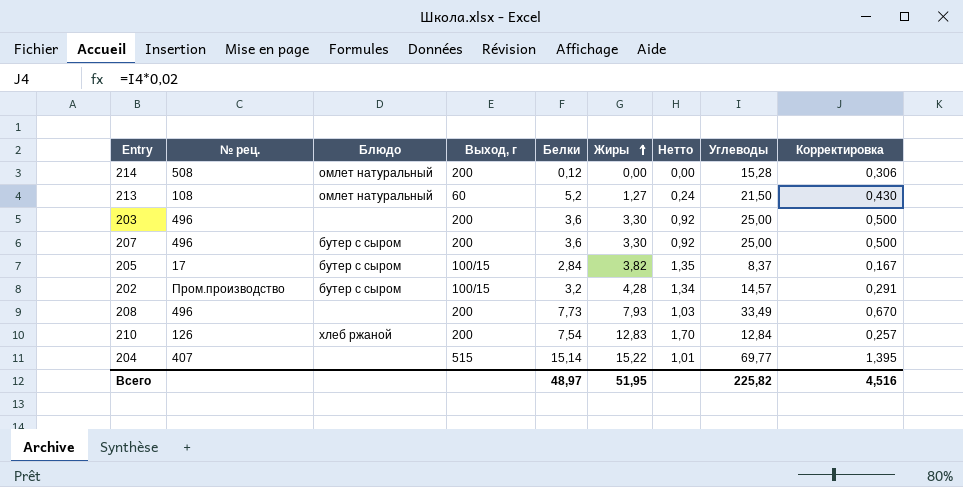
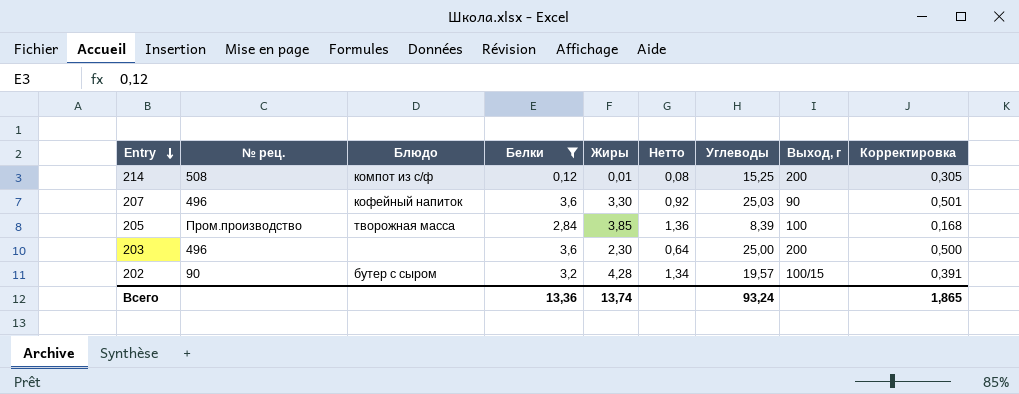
filter: none -> Белки <= 3,6
row order: Жиры ascending -> Entry descending
column Выход, г | position: 4 -> 8
214 | Блюдо: омлет натуральный -> компот из с/ф
214 | Жиры: 0,00 -> 0,01
214 | Нетто: 0,00 -> 0,08
214 | Углеводы: 15,28 -> 15,25
214 | Корректировка: 0,306 -> 0,305
207 | Блюдо: бутер с сыром -> кофейный напиток
207 | Углеводы: 25,00 -> 25,03
207 | Выход, г: 200 -> 90
207 | Корректировка: 0,500 -> 0,501
205 | № рец.: 17 -> Пром.производство
205 | Блюдо: бутер с сыром -> творожная масса
205 | Жиры: 3,82 -> 3,85
205 | Нетто: 1,35 -> 1,36
205 | Углеводы: 8,37 -> 8,39
205 | Выход, г: 100/15 -> 100
205 | Корректировка: 0,167 -> 0,168
203 | Жиры: 3,30 -> 2,30
203 | Нетто: 0,92 -> 0,64
202 | № рец.: Пром.производство -> 90
202 | Углеводы: 14,57 -> 19,57
202 | Корректировка: 0,291 -> 0,391
Всего | Белки: 48,97 -> 13,36
Всего | Жиры: 51,95 -> 13,74
Всего | Углеводы: 225,82 -> 93,24
Всего | Корректировка: 4,516 -> 1,865

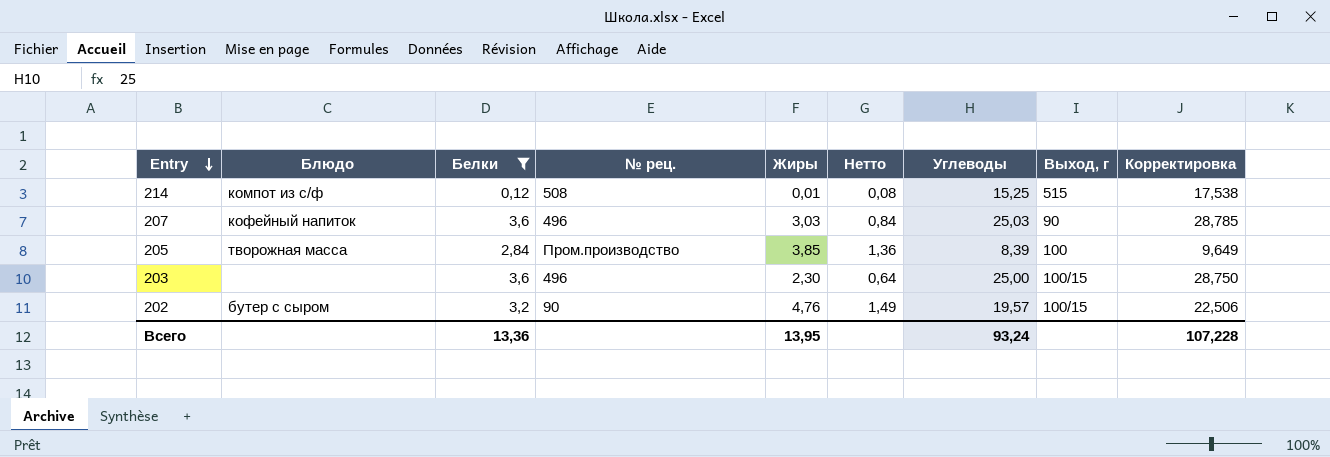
column № рец. | position: 2 -> 4
column Корректировка | formula: [Углеводы] * 0,02 -> [Углеводы] * 1,15
214 | Выход, г: 200 -> 515
207 | Жиры: 3,30 -> 3,03
207 | Нетто: 0,92 -> 0,84
203 | Выход, г: 200 -> 100/15
202 | Жиры: 4,28 -> 4,76
202 | Нетто: 1,34 -> 1,49
Всего | Жиры: 13,74 -> 13,95
Всего | Корректировка: 1,865 -> 107,228

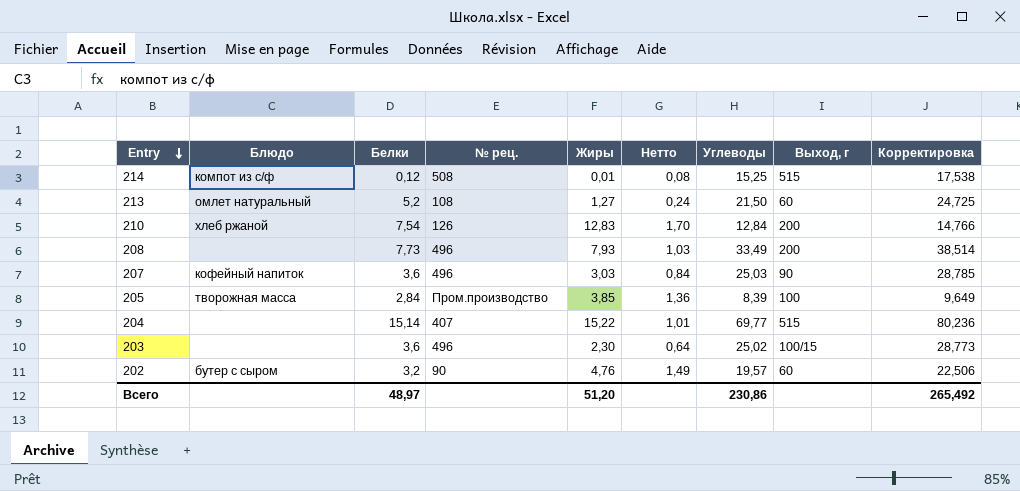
filter: Белки <= 3,6 -> none
203 | Углеводы: 25,00 -> 25,02
203 | Корректировка: 28,750 -> 28,773
202 | Выход, г: 100/15 -> 60
Всего | Белки: 13,36 -> 48,97
Всего | Жиры: 13,95 -> 51,20
Всего | Углеводы: 93,24 -> 230,86
Всего | Корректировка: 107,228 -> 265,492

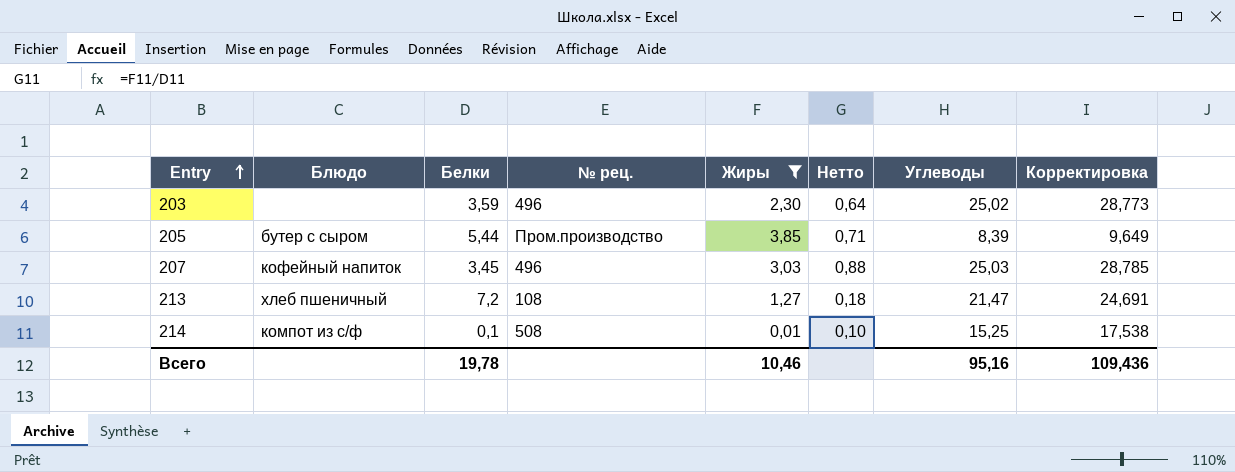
filter: none -> Жиры <= 3,85
row order: Entry descending -> Entry ascending
column Выход, г | position: 8 -> none
203 | Белки: 3,6 -> 3,59
205 | Блюдо: творожная масса -> бутер с сыром
205 | Белки: 2,84 -> 5,44
205 | Нетто: 1,36 -> 0,71
207 | Белки: 3,6 -> 3,45
207 | Нетто: 0,84 -> 0,88
213 | Блюдо: омлет натуральный -> хлеб пшеничный
213 | Белки: 5,2 -> 7,2
213 | Нетто: 0,24 -> 0,18
213 | Углеводы: 21,50 -> 21,47
213 | Корректировка: 24,725 -> 24,691
214 | Белки: 0,12 -> 0,1
214 | Нетто: 0,08 -> 0,10
Всего | Белки: 48,97 -> 19,78
Всего | Жиры: 51,20 -> 10,46
Всего | Углеводы: 230,86 -> 95,16
Всего | Корректировка: 265,492 -> 109,436

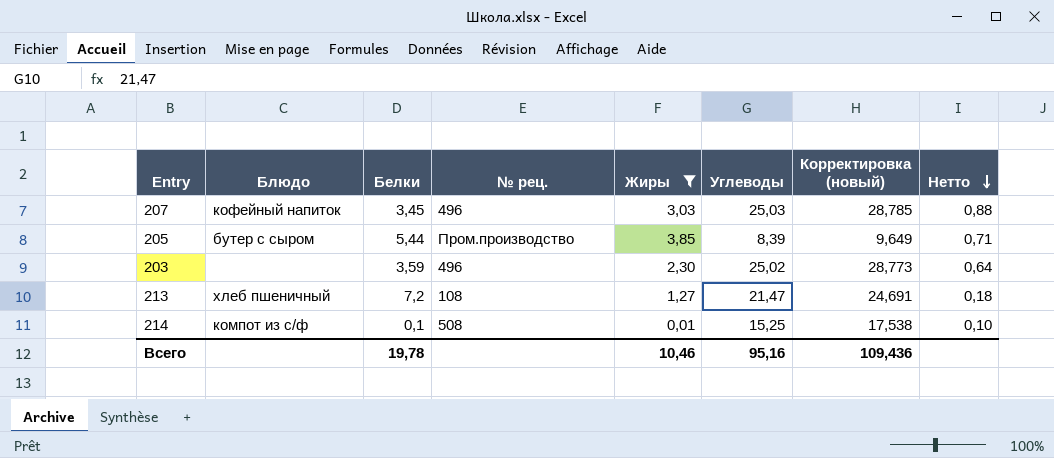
row order: Entry ascending -> Нетто descending
column name: Корректировка -> Корректировка (новый)
column Нетто | position: 6 -> 8

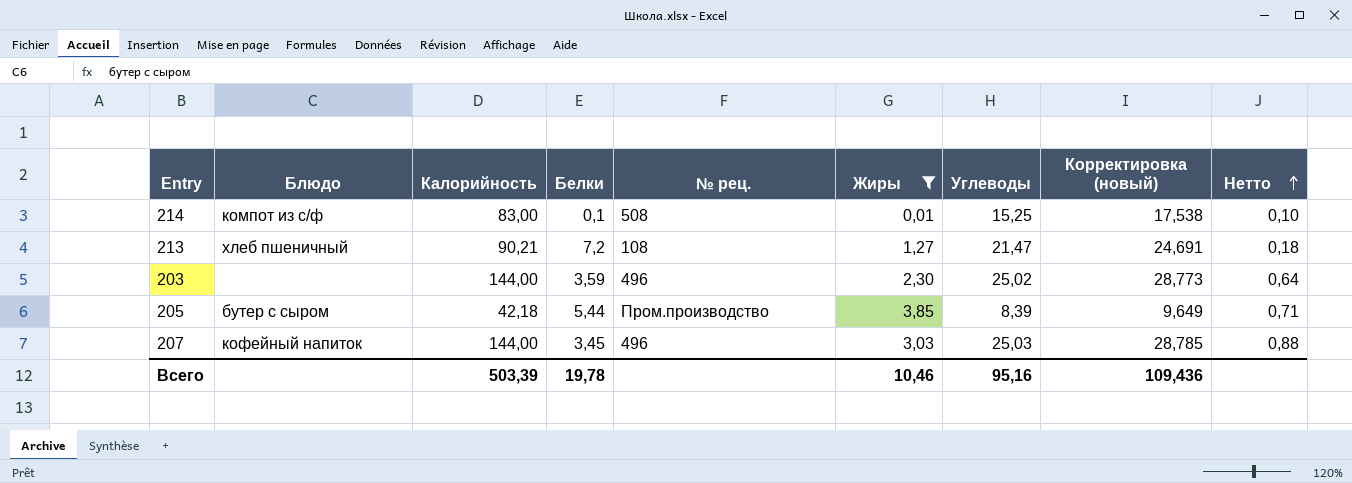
row order: Нетто descending -> Нетто ascending
column Калорийность | position: none -> 3

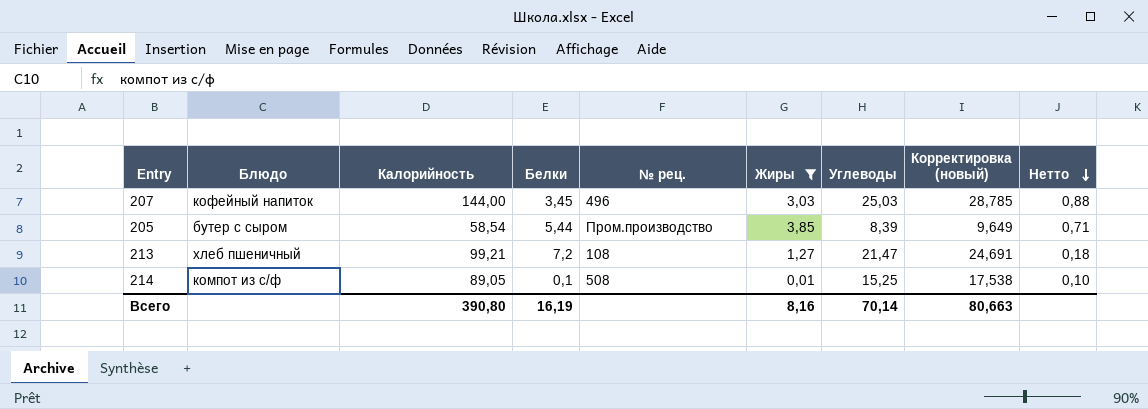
row order: Нетто ascending -> Нетто descending
row 203: none | 144,00 | 3,59 | 496 | 2,30 | 25,02 | 28,773 | 0,64 -> none
205 | Калорийность: 42,18 -> 58,54
213 | Калорийность: 90,21 -> 99,21
214 | Калорийность: 83,00 -> 89,05
Всего | Калорийность: 503,39 -> 390,80
Всего | Белки: 19,78 -> 16,19
Всего | Жиры: 10,46 -> 8,16
Всего | Углеводы: 95,16 -> 70,14
Всего | Корректировка (новый): 109,436 -> 80,663

